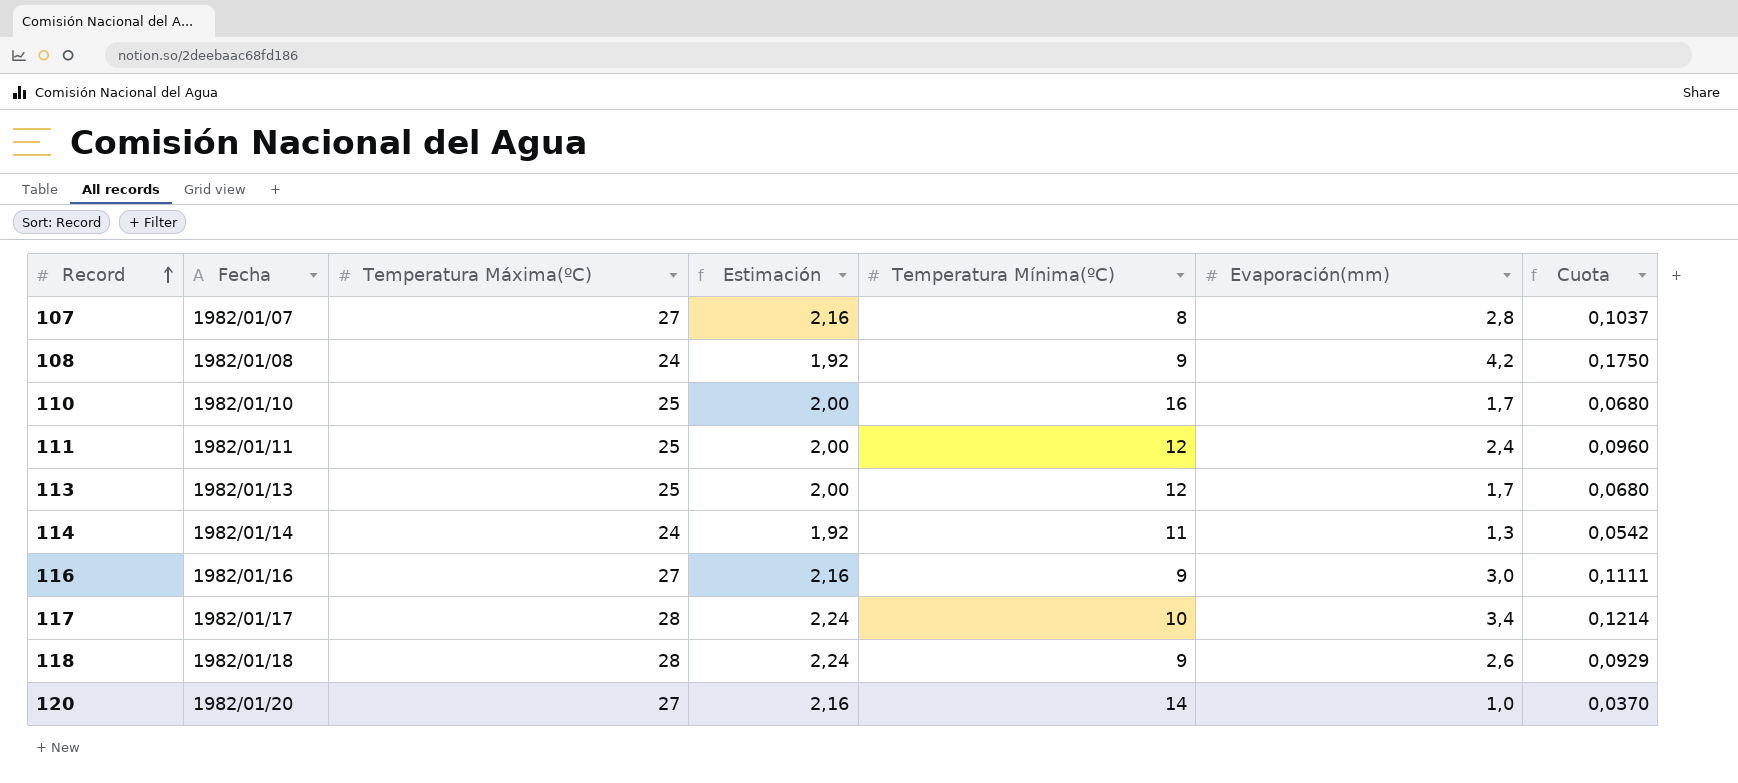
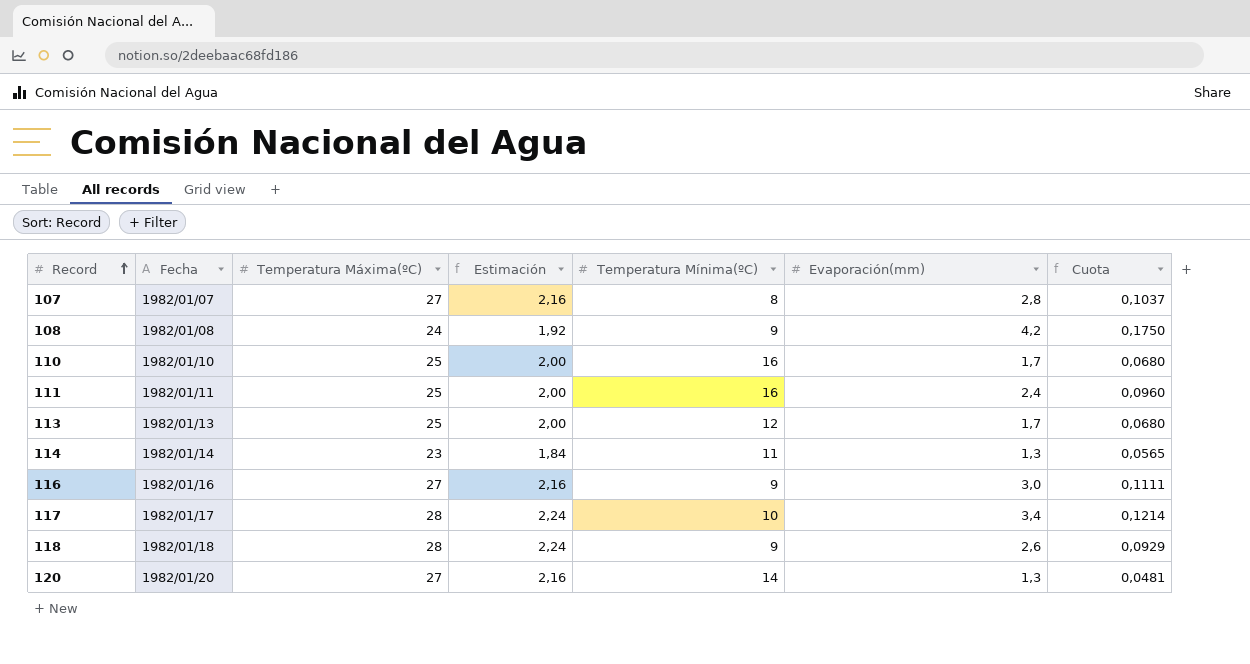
111 | Temperatura Mínima(ºC): 12 -> 16
114 | Temperatura Máxima(ºC): 24 -> 23
114 | Estimación: 1,92 -> 1,84
114 | Cuota: 0,0542 -> 0,0565
120 | Evaporación(mm): 1,0 -> 1,3
120 | Cuota: 0,0370 -> 0,0481

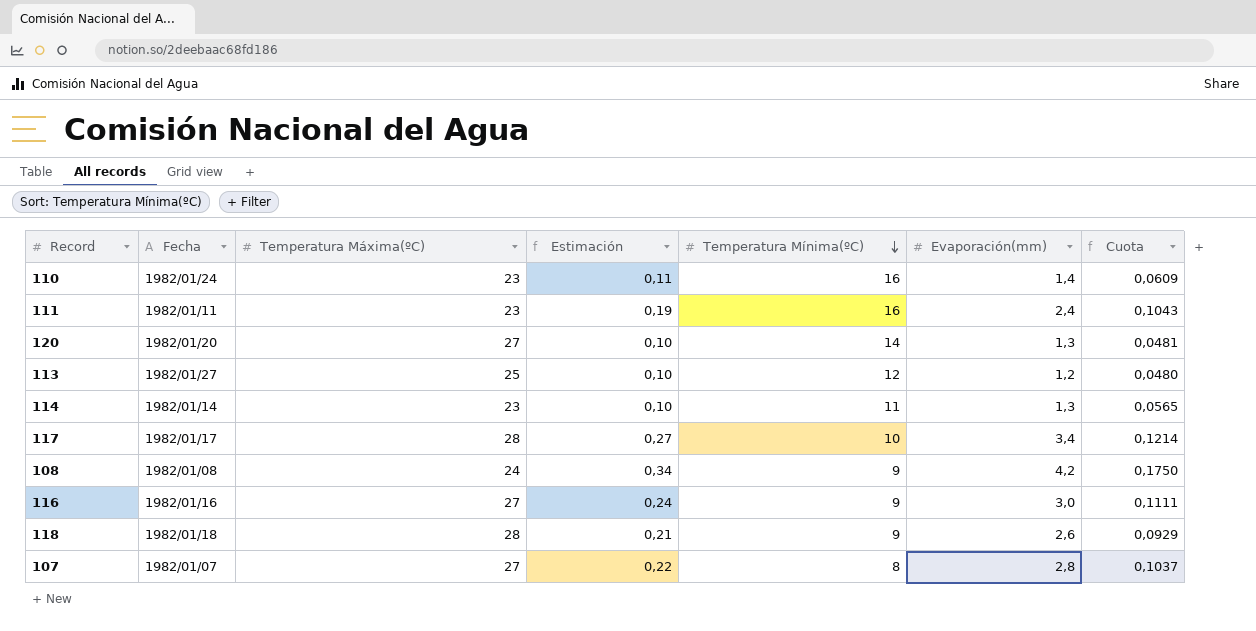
row order: Record ascending -> Temperatura Mínima(ºC) descending
column Estimación | formula: [Temperatura Máxima(ºC)] * 0,08 -> [Evaporación(mm)] * 0,08
110 | Fecha: 1982/01/10 -> 1982/01/24
110 | Temperatura Máxima(ºC): 25 -> 23
110 | Evaporación(mm): 1,7 -> 1,4
110 | Cuota: 0,0680 -> 0,0609
111 | Temperatura Máxima(ºC): 25 -> 23
111 | Cuota: 0,0960 -> 0,1043
113 | Fecha: 1982/01/13 -> 1982/01/27
113 | Evaporación(mm): 1,7 -> 1,2
113 | Cuota: 0,0680 -> 0,0480

